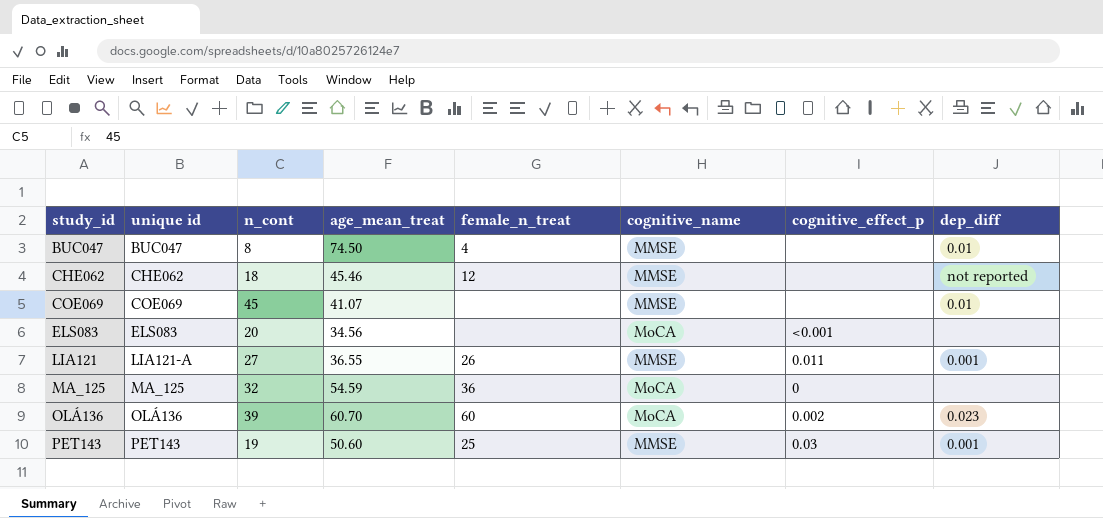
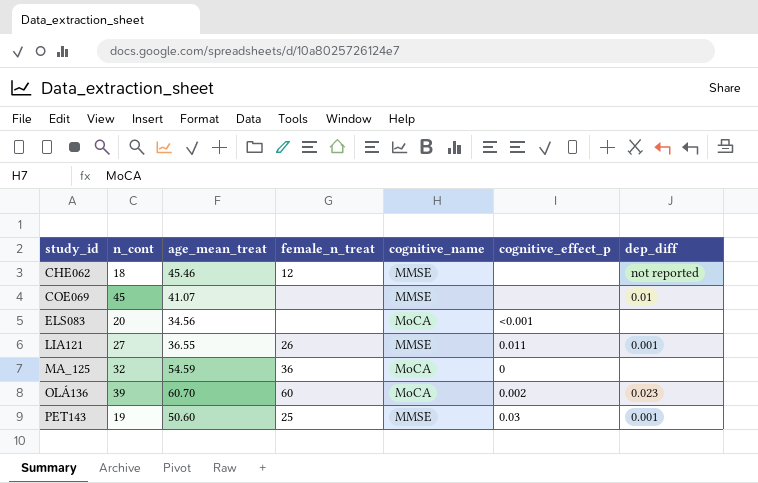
column unique id | position: 2 -> none
row BUC047: BUC047 | 8 | 74.50 | 4 | MMSE | none | 0.01 -> none

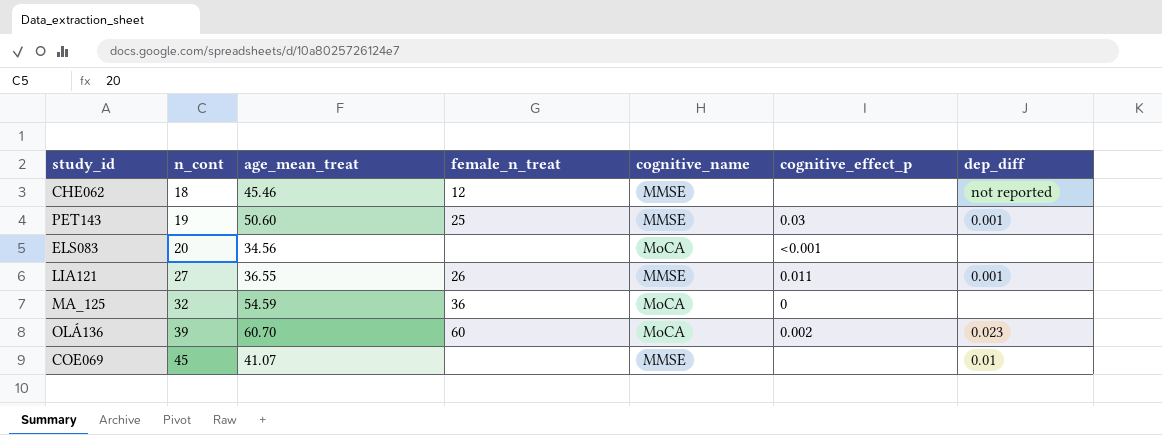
row order: study_id ascending -> n_cont ascending

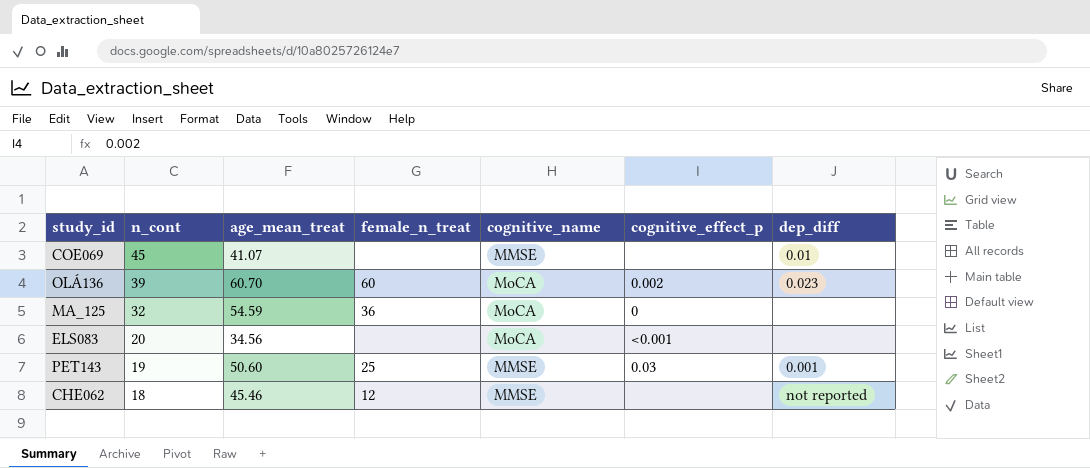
row order: n_cont ascending -> n_cont descending
row LIA121: 27 | 36.55 | 26 | MMSE | 0.011 | 0.001 -> none

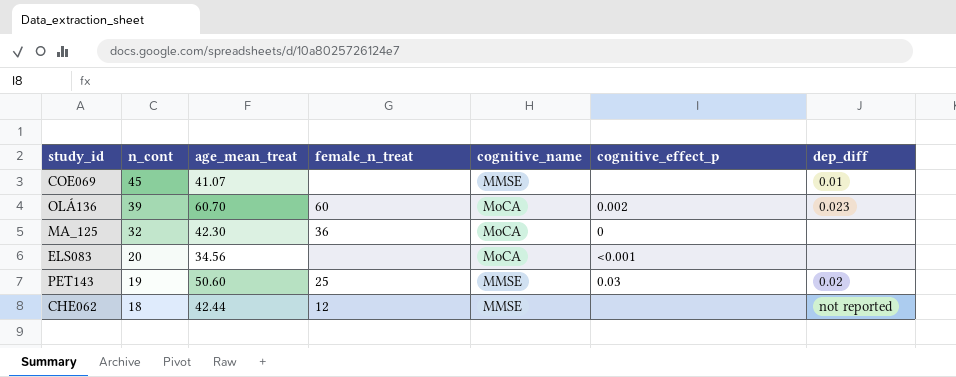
MA_125 | age_mean_treat: 54.59 -> 42.30
PET143 | dep_diff: 0.001 -> 0.02
CHE062 | age_mean_treat: 45.46 -> 42.44

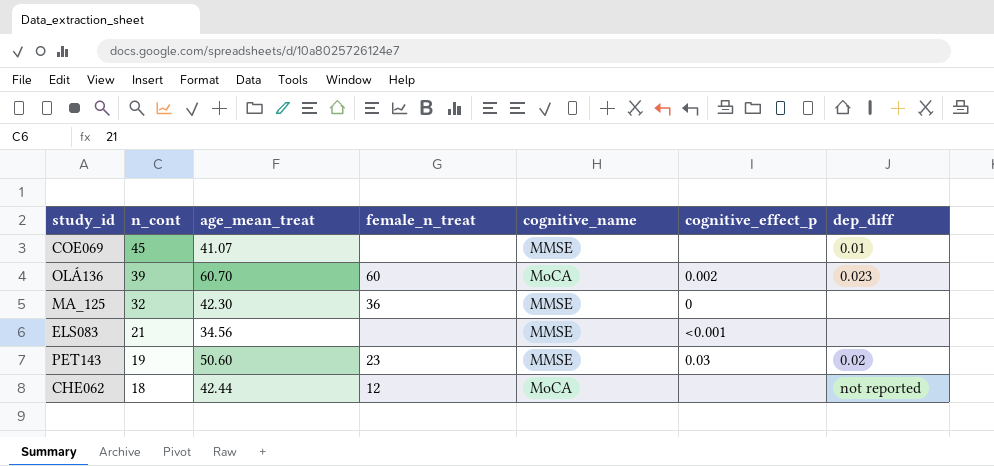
MA_125 | cognitive_name: MoCA -> MMSE
ELS083 | n_cont: 20 -> 21
ELS083 | cognitive_name: MoCA -> MMSE
PET143 | female_n_treat: 25 -> 23
CHE062 | cognitive_name: MMSE -> MoCA

